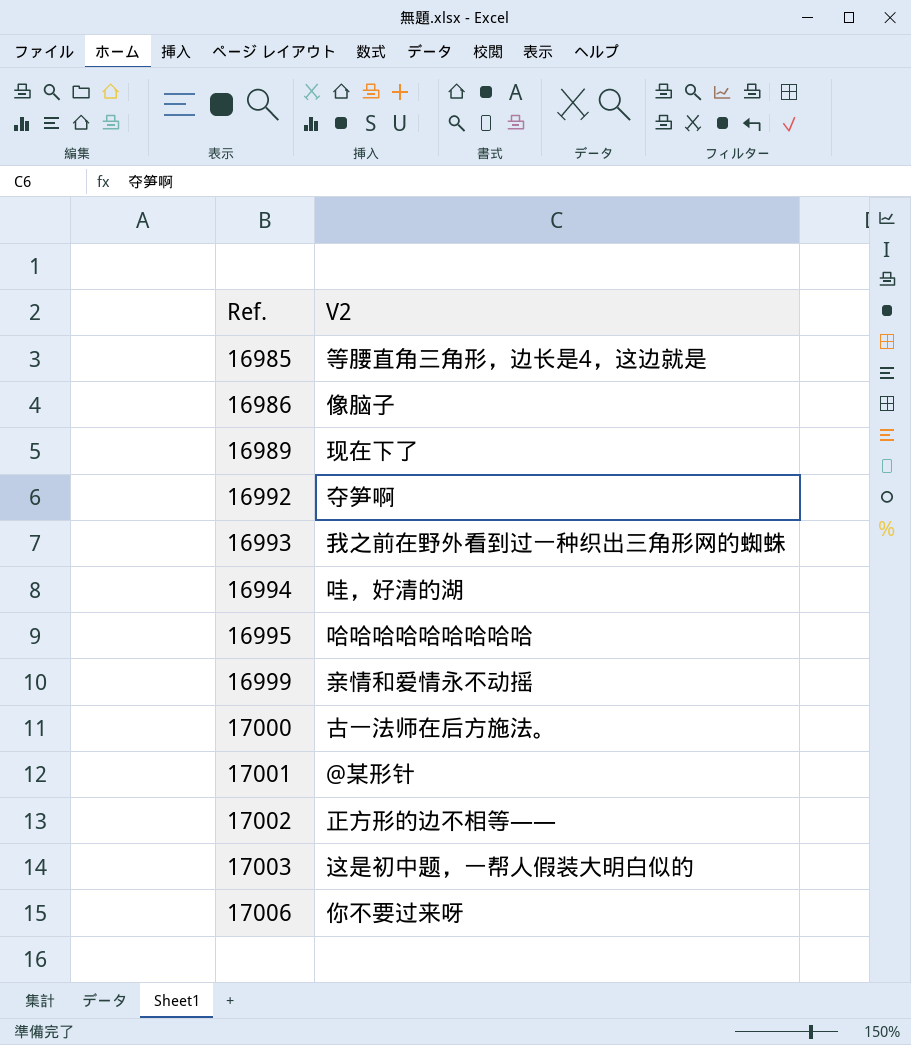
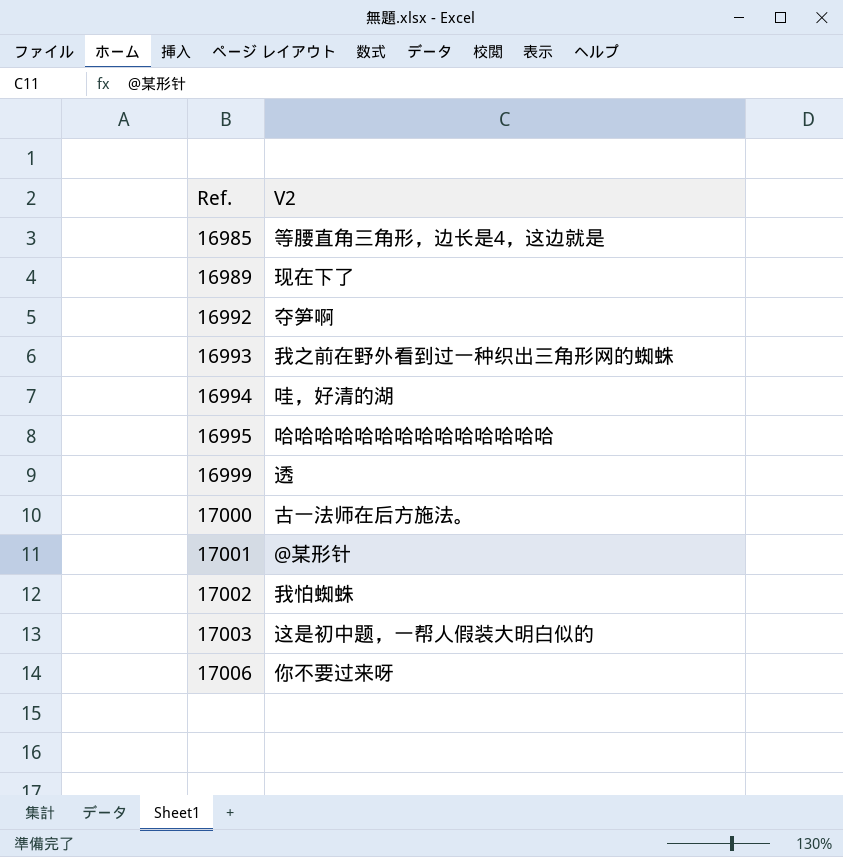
row 16986: 像脑子 -> none
16995 | V2: 哈哈哈哈哈哈哈哈哈 -> 哈哈哈哈哈哈哈哈哈哈哈哈哈哈
16999 | V2: 亲情和爱情永不动摇 -> 透
17002 | V2: 正方形的边不相等—— -> 我怕蜘蛛

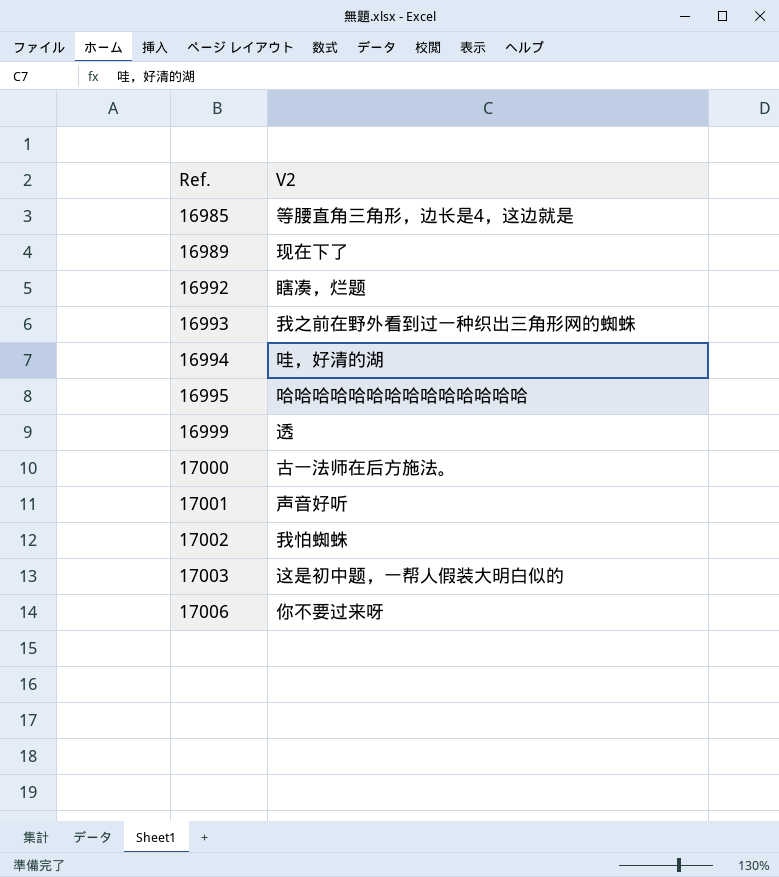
16992 | V2: 夺笋啊 -> 瞎凑，烂题
17001 | V2: @某形针 -> 声音好听

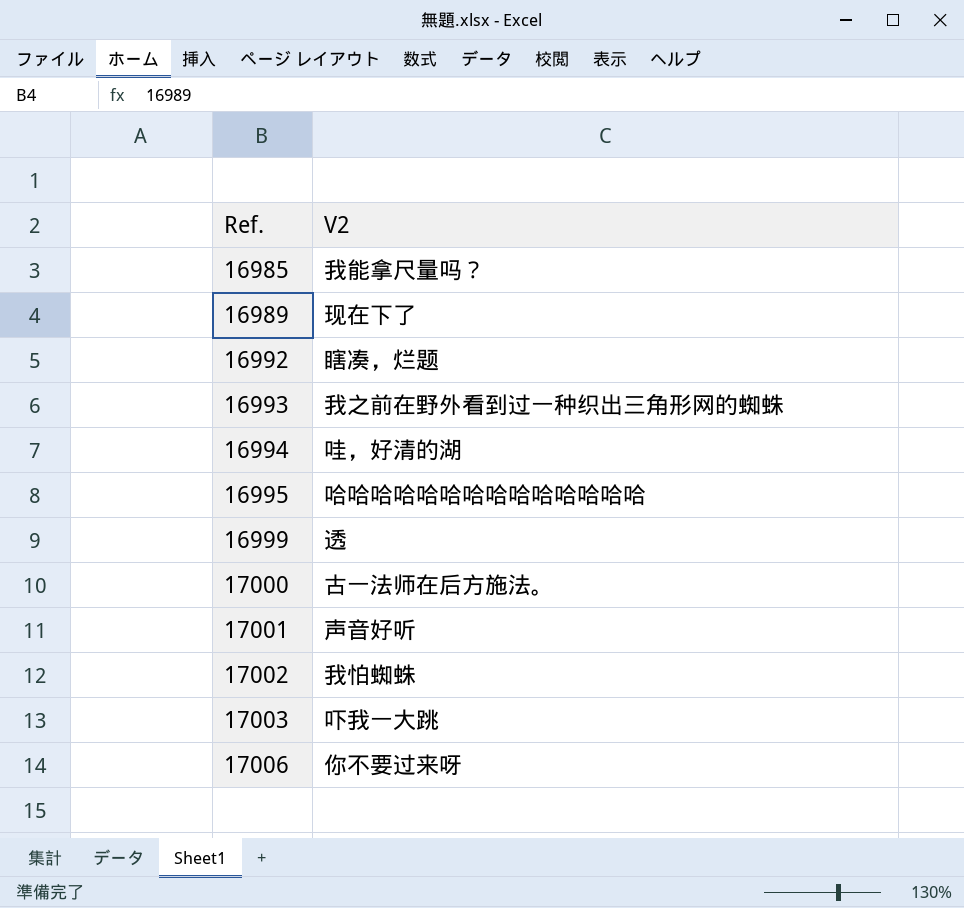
16985 | V2: 等腰直角三角形，边长是4，这边就是 -> 我能拿尺量吗？
17003 | V2: 这是初中题，一帮人假装大明白似的 -> 吓我一大跳

